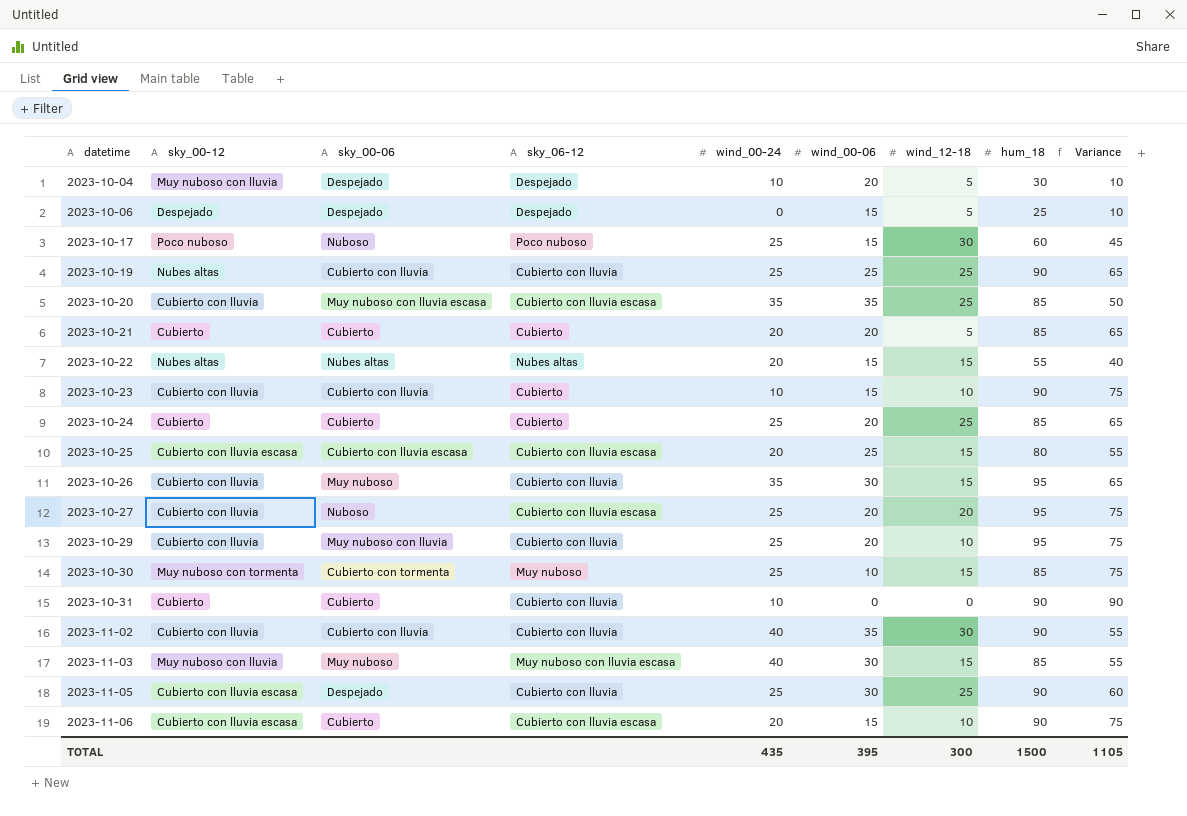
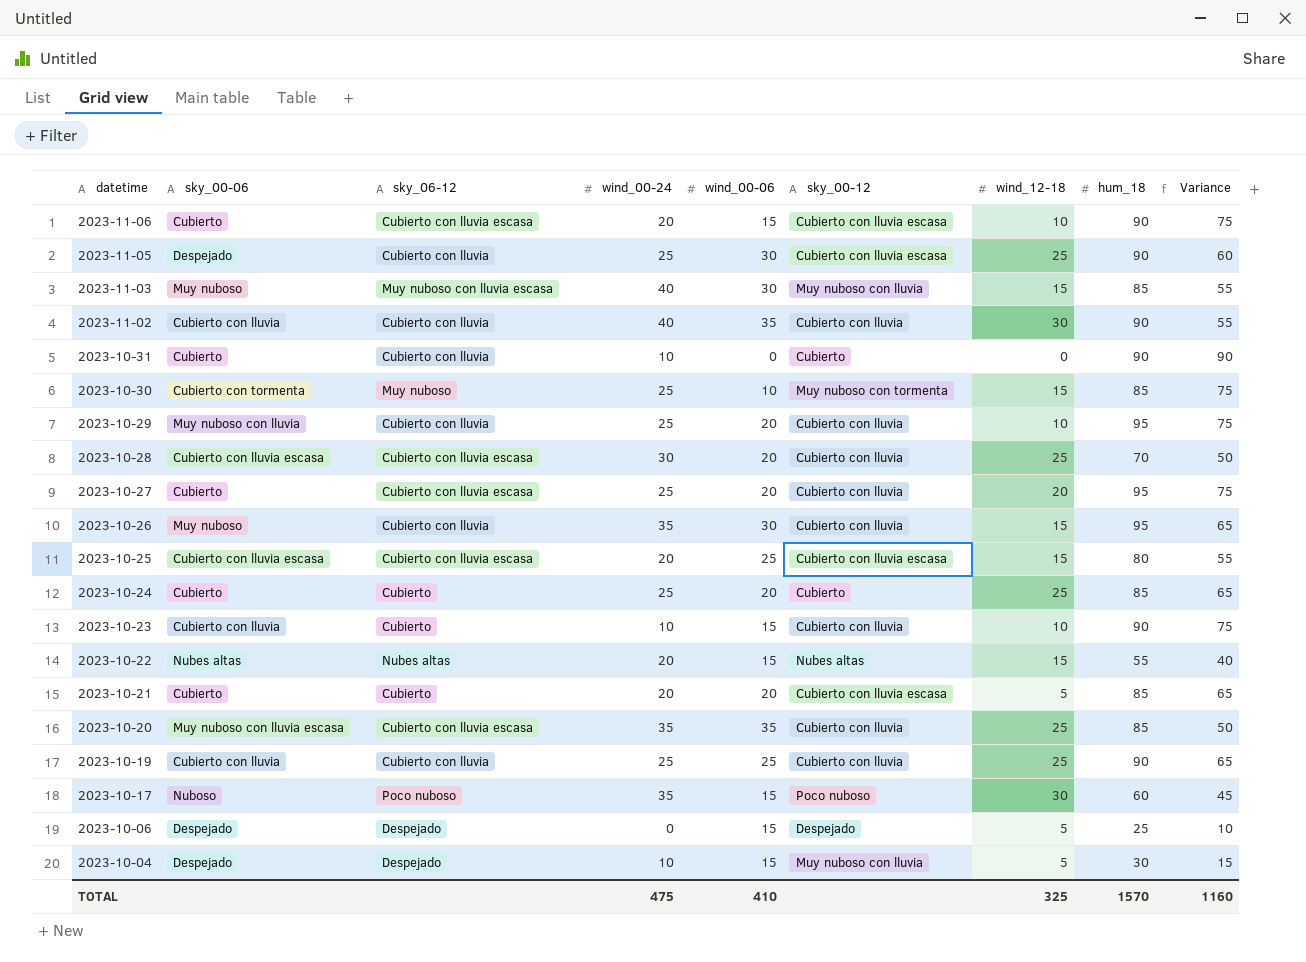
row order: datetime ascending -> datetime descending
column sky_00-12 | position: 2 -> 6
row 2023-10-28: none -> Cubierto con lluvia escasa | Cubierto con lluvia escasa | 30 | 20 | Cubierto con lluvia | 25 | 70 | 50
2023-10-27 | sky_00-06: Nuboso -> Cubierto
2023-10-21 | sky_00-12: Cubierto -> Cubierto con lluvia escasa
2023-10-19 | sky_00-12: Nubes altas -> Cubierto con lluvia
2023-10-17 | wind_00-24: 25 -> 35
2023-10-04 | wind_00-06: 20 -> 15
2023-10-04 | Variance: 10 -> 15
TOTAL | wind_00-24: 435 -> 475
TOTAL | wind_00-06: 395 -> 410
TOTAL | wind_12-18: 300 -> 325
TOTAL | hum_18: 1500 -> 1570
TOTAL | Variance: 1105 -> 1160

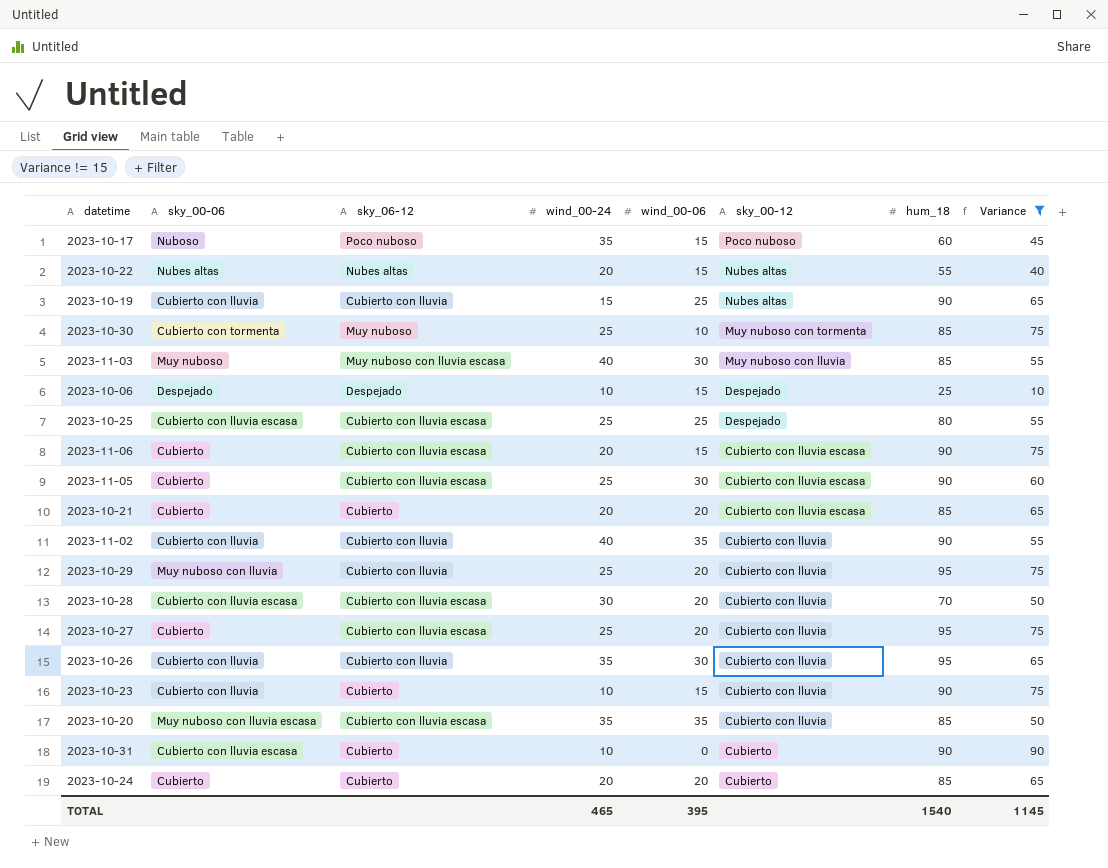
filter: none -> Variance != 15
row order: datetime descending -> sky_00-12 descending
column wind_12-18 | position: 7 -> none
2023-10-19 | wind_00-24: 25 -> 15
2023-10-19 | sky_00-12: Cubierto con lluvia -> Nubes altas
2023-10-06 | wind_00-24: 0 -> 10
2023-10-25 | wind_00-24: 20 -> 25
2023-10-25 | sky_00-12: Cubierto con lluvia escasa -> Despejado
2023-11-05 | sky_00-06: Despejado -> Cubierto
2023-11-05 | sky_06-12: Cubierto con lluvia -> Cubierto con lluvia escasa
2023-10-26 | sky_00-06: Muy nuboso -> Cubierto con lluvia
2023-10-31 | sky_00-06: Cubierto -> Cubierto con lluvia escasa
2023-10-31 | sky_06-12: Cubierto con lluvia -> Cubierto
2023-10-24 | wind_00-24: 25 -> 20
TOTAL | wind_00-24: 475 -> 465
TOTAL | wind_00-06: 410 -> 395
TOTAL | hum_18: 1570 -> 1540
TOTAL | Variance: 1160 -> 1145

